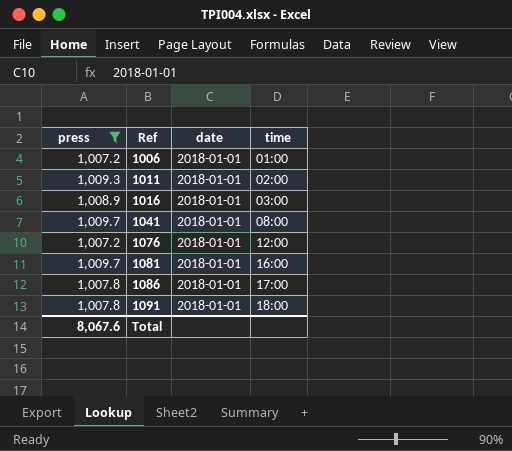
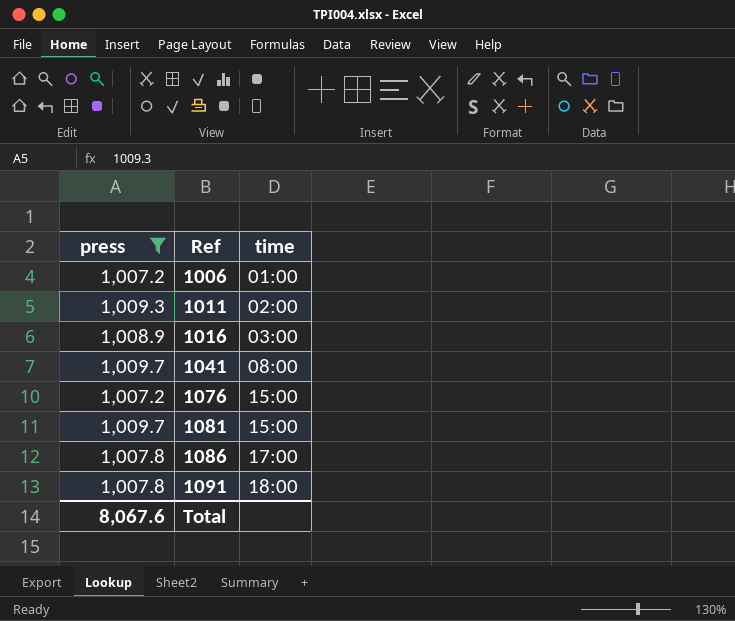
column date | position: 3 -> none
1076 | time: 12:00 -> 15:00
1081 | time: 16:00 -> 15:00

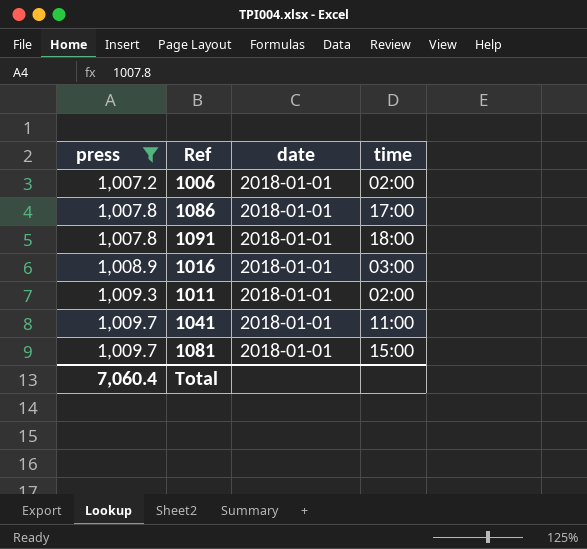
row order: Ref ascending -> press ascending
column date | position: none -> 3
row 1076: 1,007.2 | 15:00 -> none
1006 | time: 01:00 -> 02:00
1041 | time: 08:00 -> 11:00
Total | press: 8,067.6 -> 7,060.4

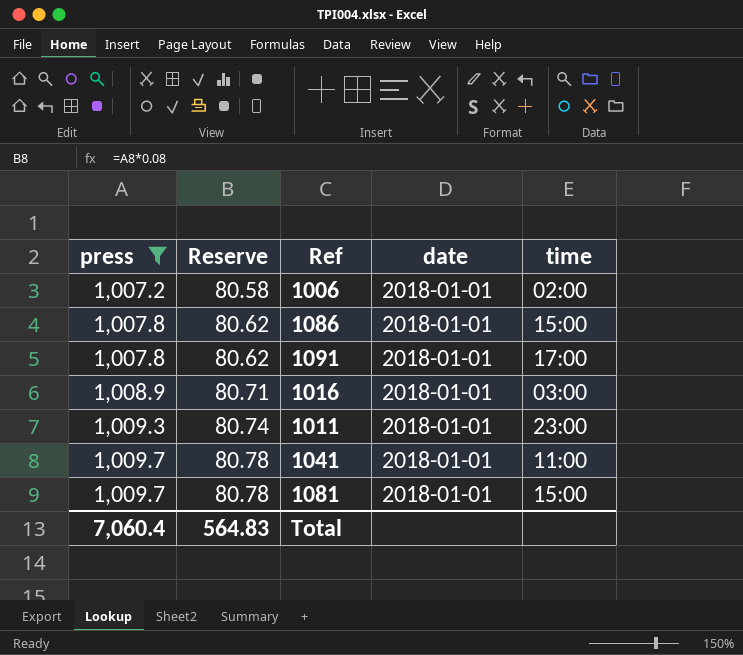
column Reserve | formula: none -> [press] * 0.08
1086 | time: 17:00 -> 15:00
1091 | time: 18:00 -> 17:00
1011 | time: 02:00 -> 23:00

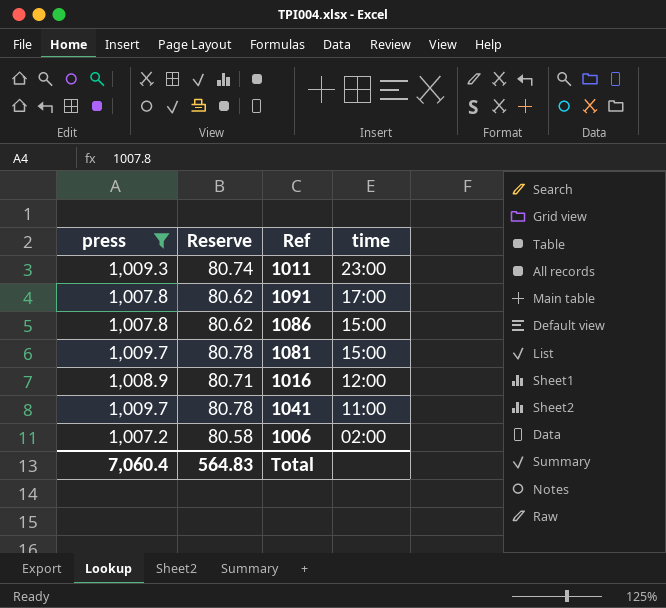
row order: press ascending -> time descending
column date | position: 4 -> none
1016 | time: 03:00 -> 12:00

